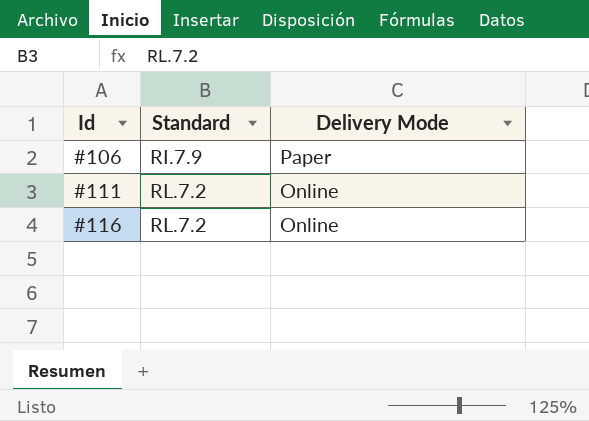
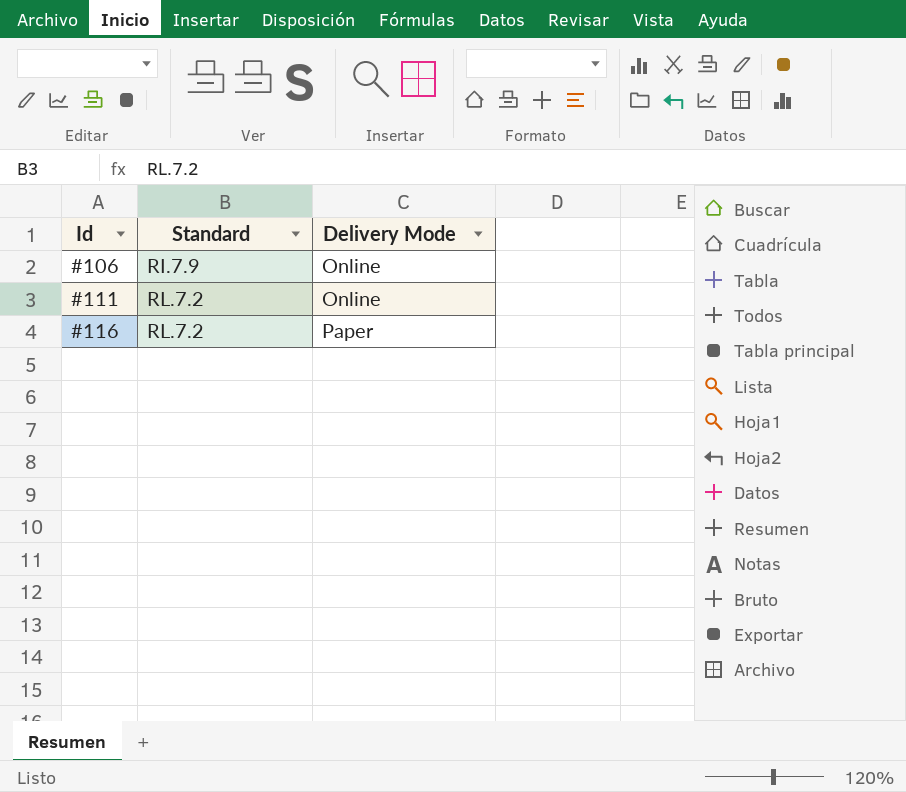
#106 | Delivery Mode: Paper -> Online
#116 | Delivery Mode: Online -> Paper

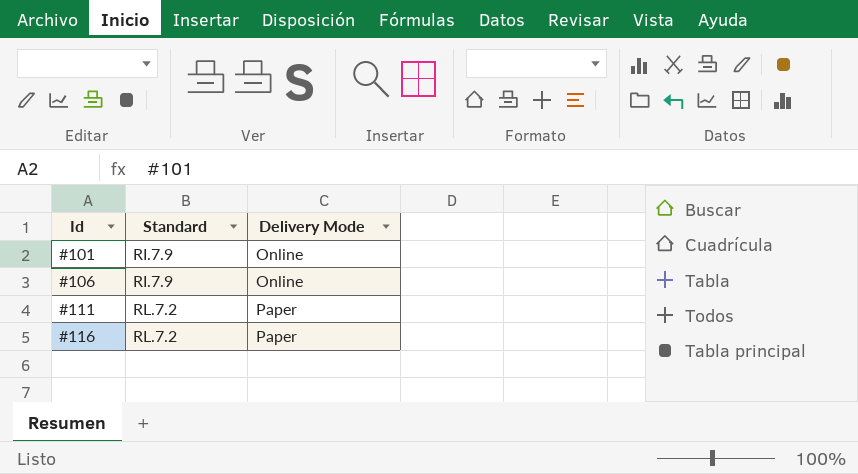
row #101: none -> RI.7.9 | Online
#111 | Delivery Mode: Online -> Paper

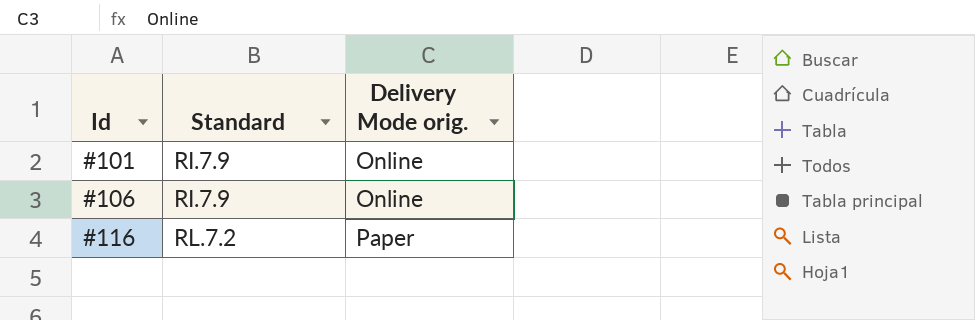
column name: Delivery Mode -> Delivery Mode orig.
row #111: RL.7.2 | Paper -> none

